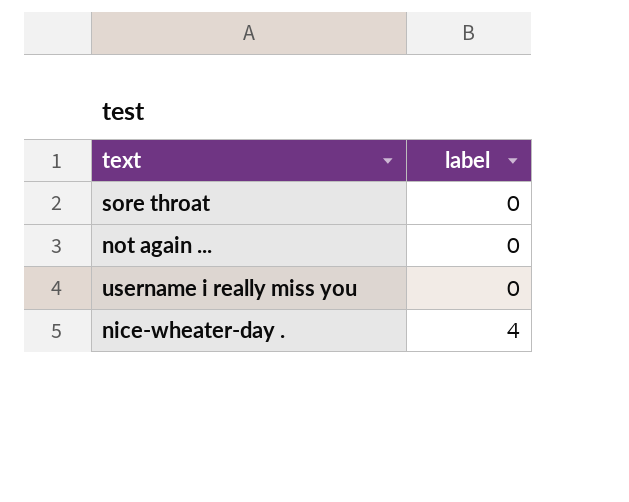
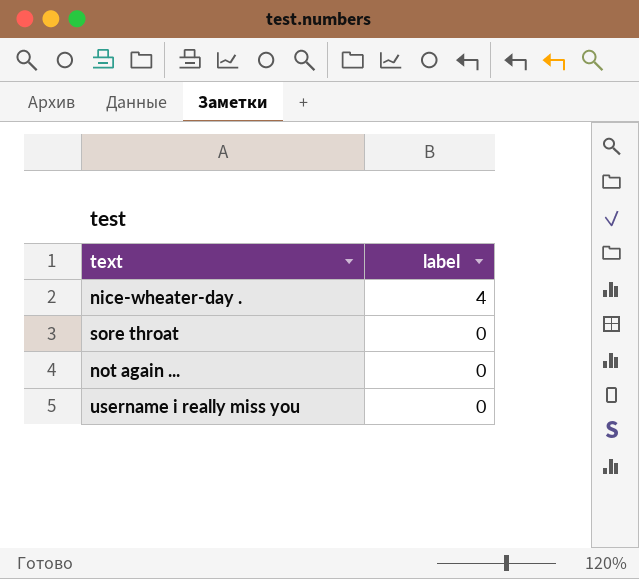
row order: label ascending -> label descending

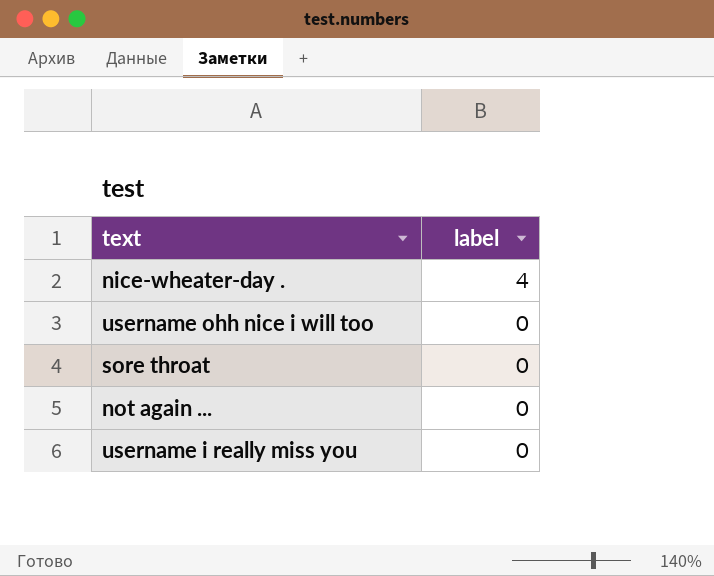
row username ohh nice i will too: none -> 0

